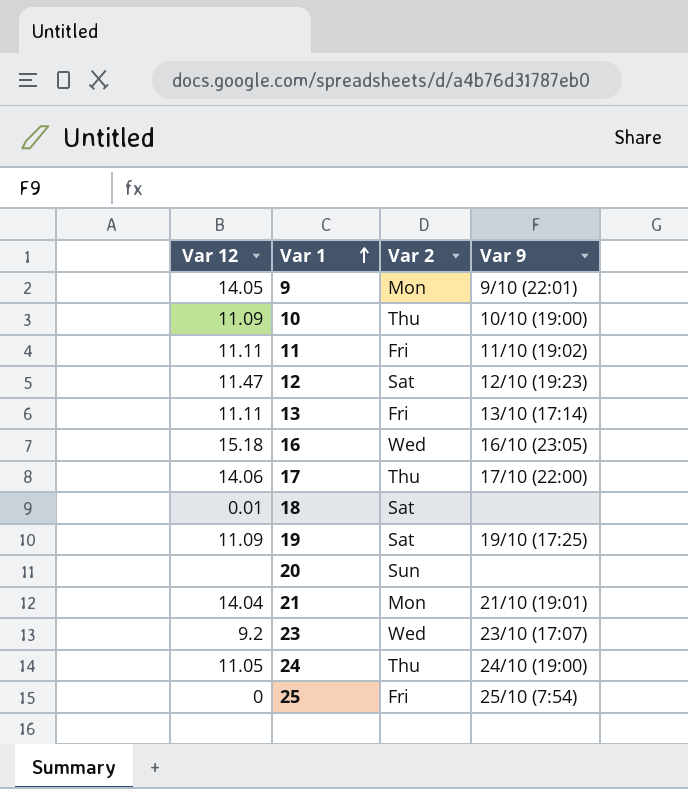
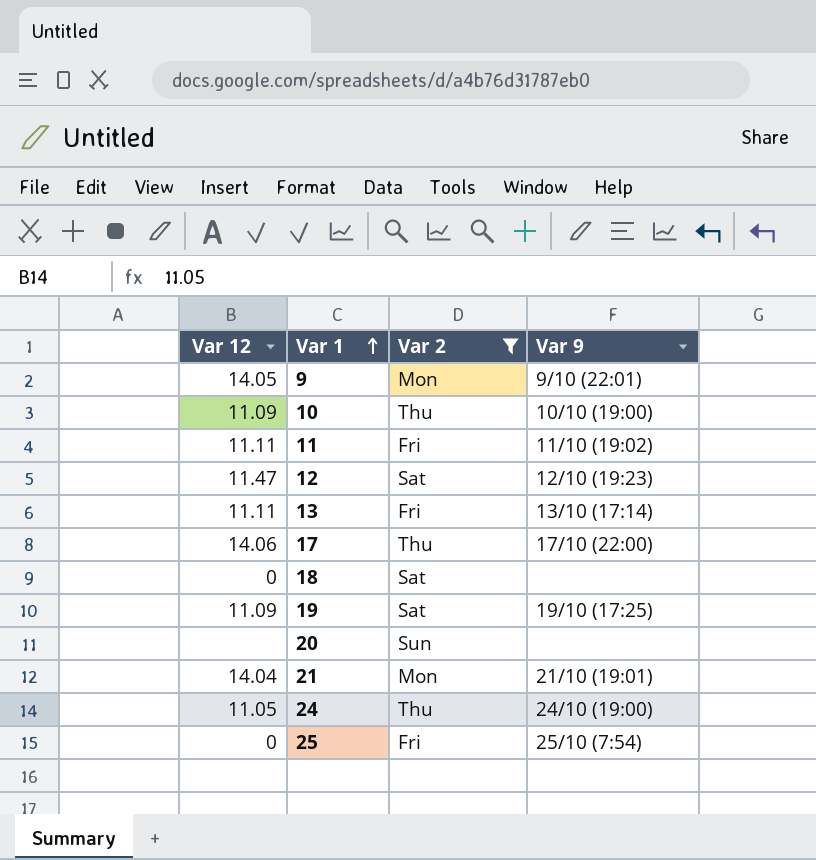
filter: none -> Var 2 != Wed
18 | Var 12: 0.01 -> 0

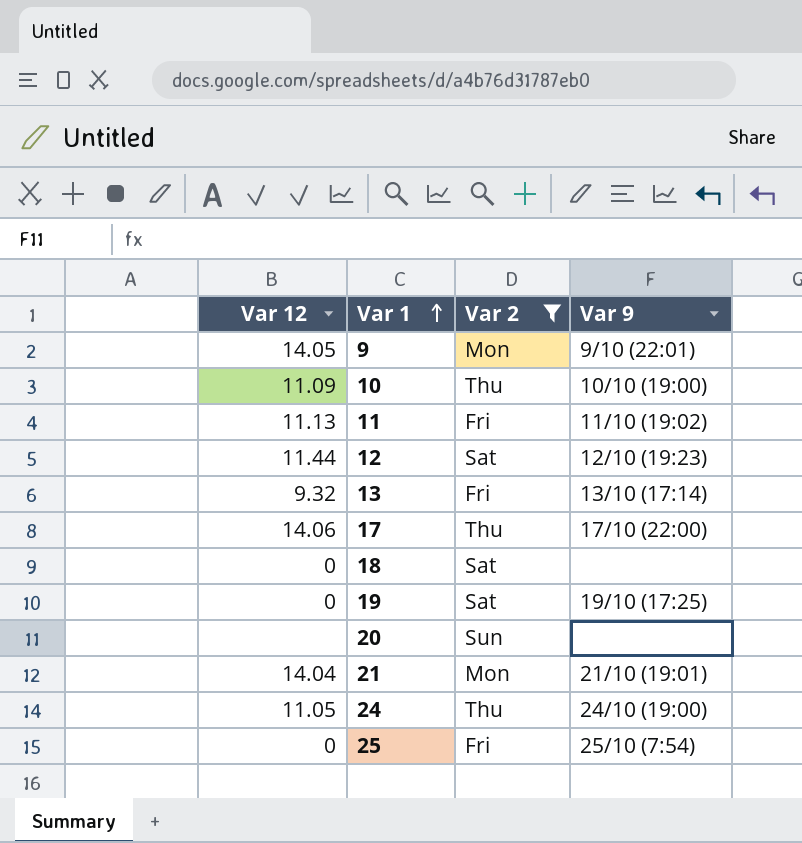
11 | Var 12: 11.11 -> 11.13
12 | Var 12: 11.47 -> 11.44
13 | Var 12: 11.11 -> 9.32
19 | Var 12: 11.09 -> 0

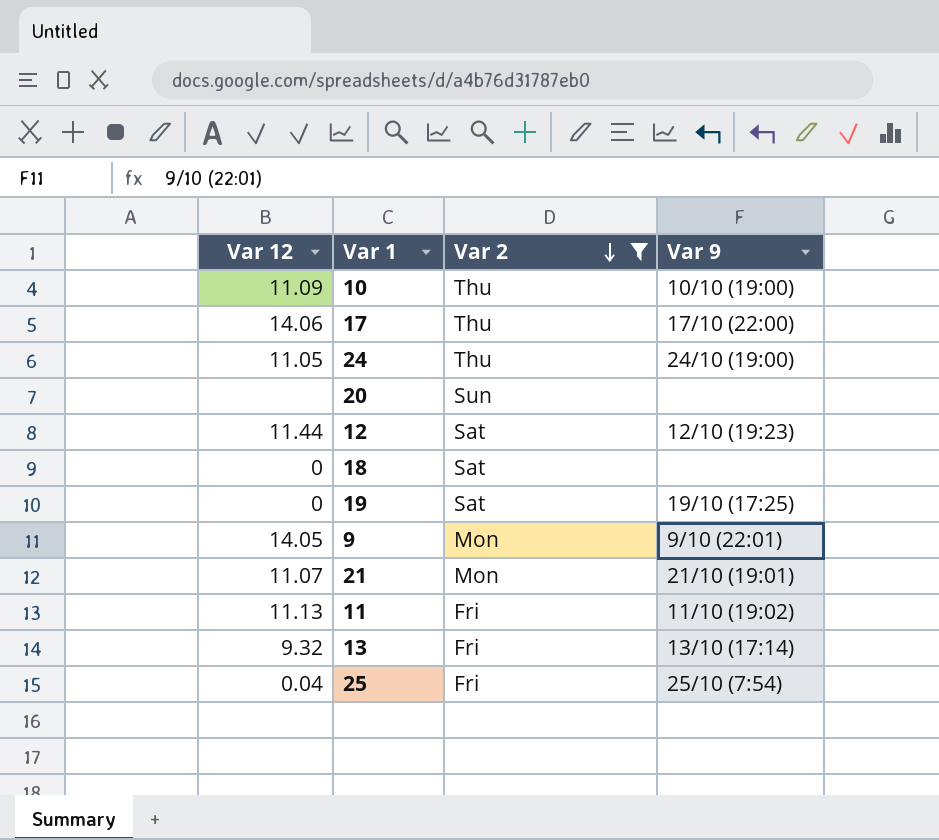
row order: Var 1 ascending -> Var 2 descending
21 | Var 12: 14.04 -> 11.07
25 | Var 12: 0 -> 0.04

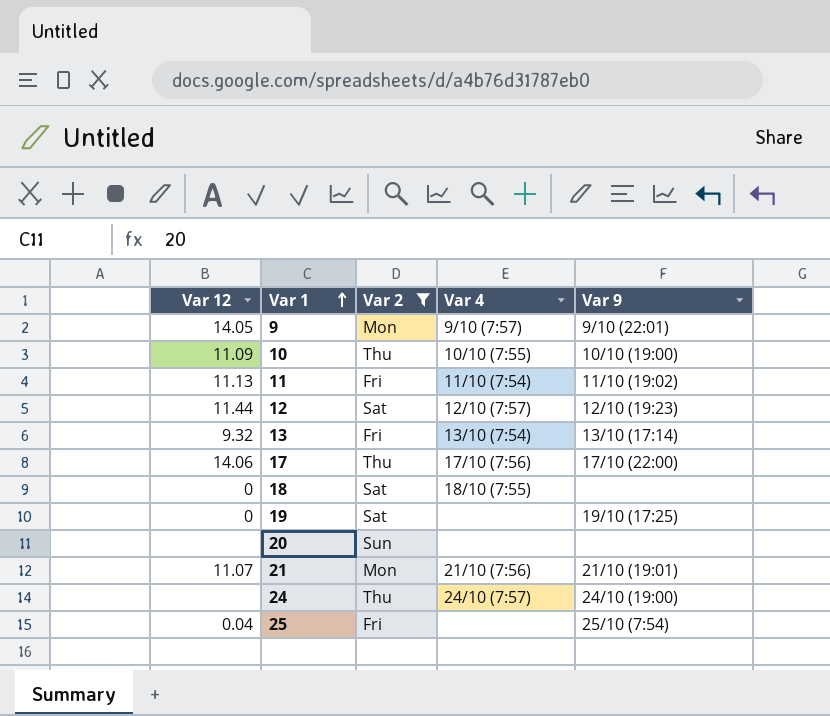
row order: Var 2 descending -> Var 1 ascending
column Var 4 | position: none -> 4
24 | Var 12: 11.05 -> none

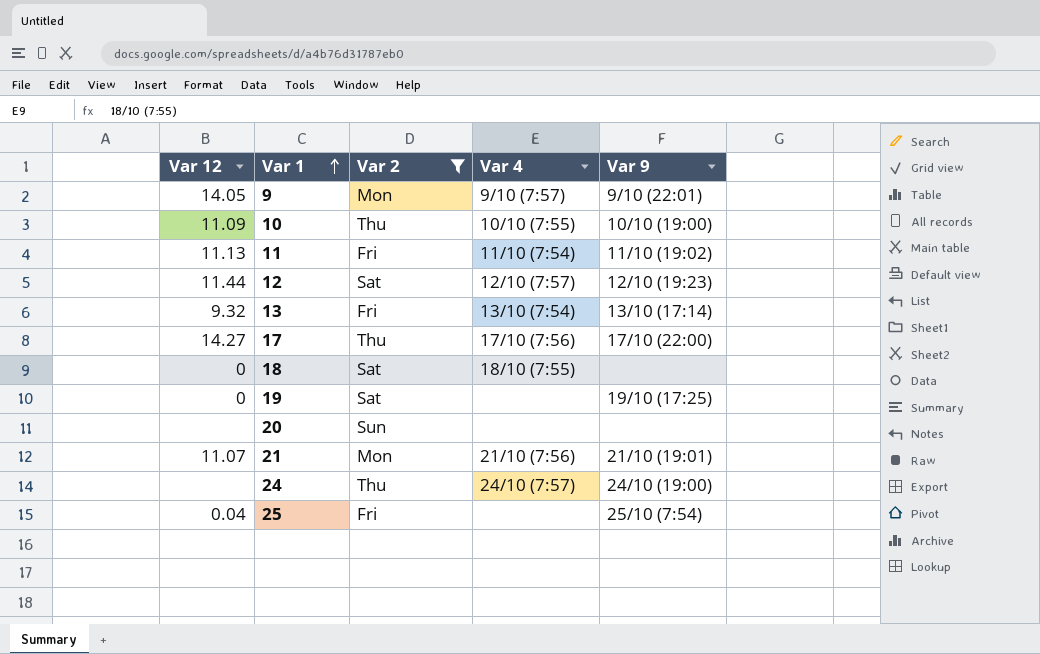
17 | Var 12: 14.06 -> 14.27

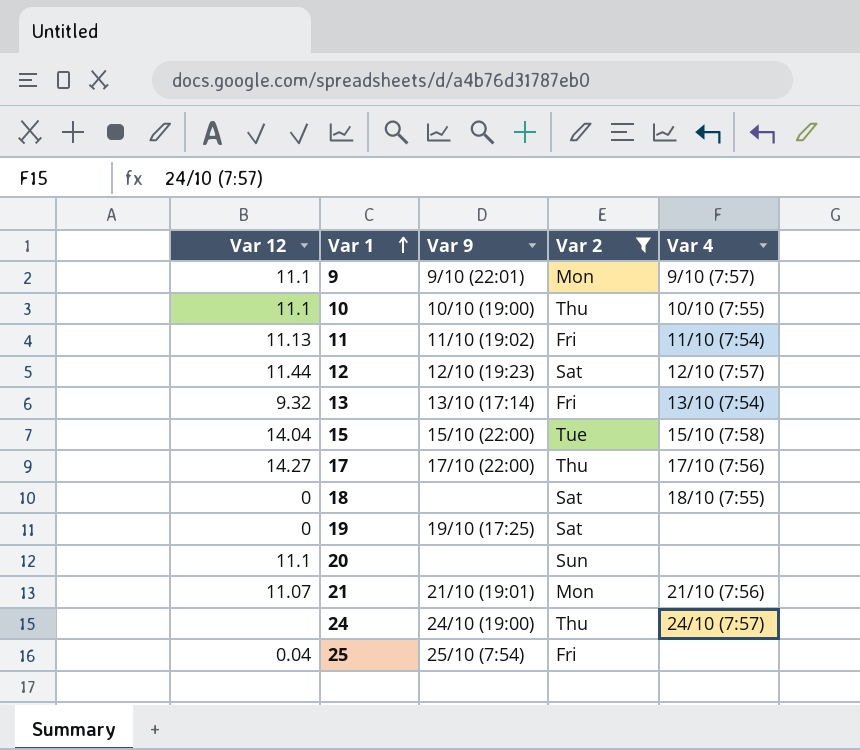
column Var 9 | position: 5 -> 3
9 | Var 12: 14.05 -> 11.1
10 | Var 12: 11.09 -> 11.1
row 15: none -> 14.04 | 15/10 (22:00) | Tue | 15/10 (7:58)
20 | Var 12: none -> 11.1

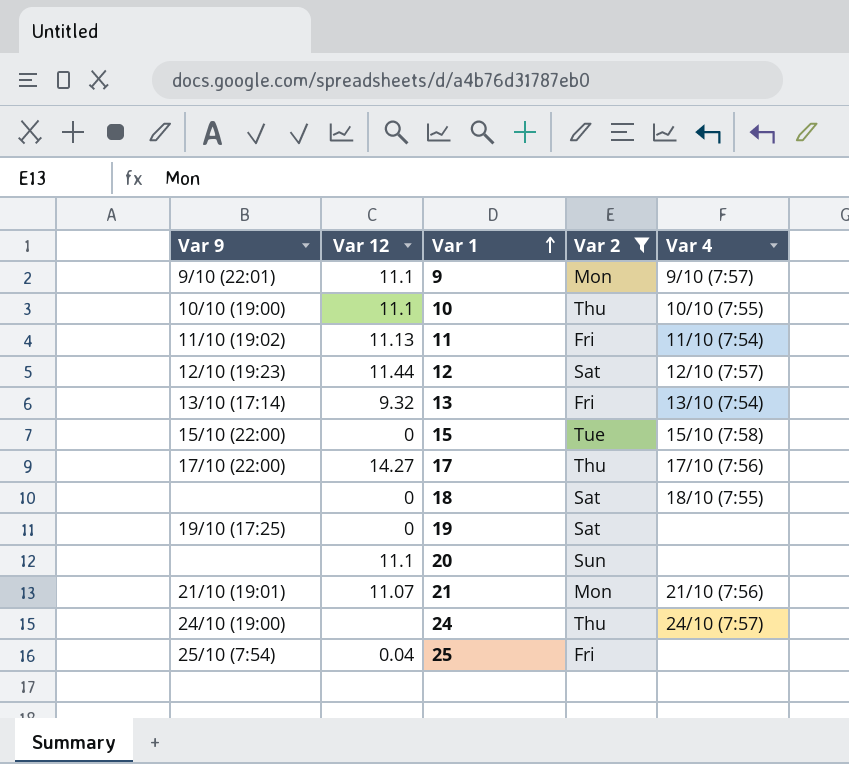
column Var 9 | position: 3 -> 1
15 | Var 12: 14.04 -> 0

